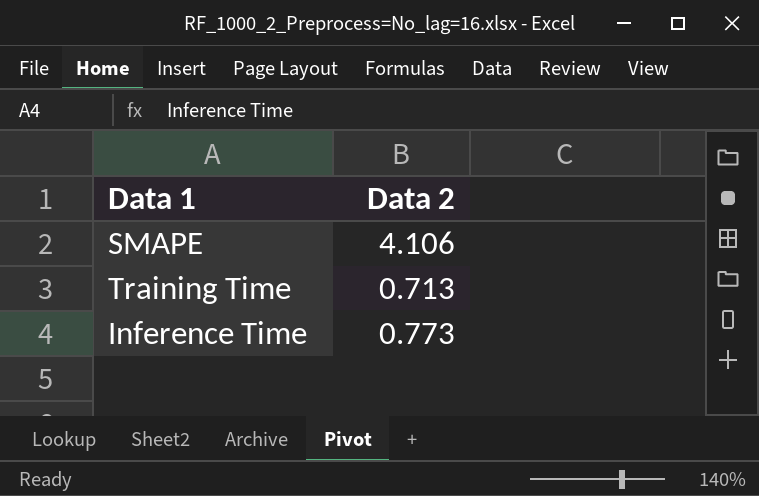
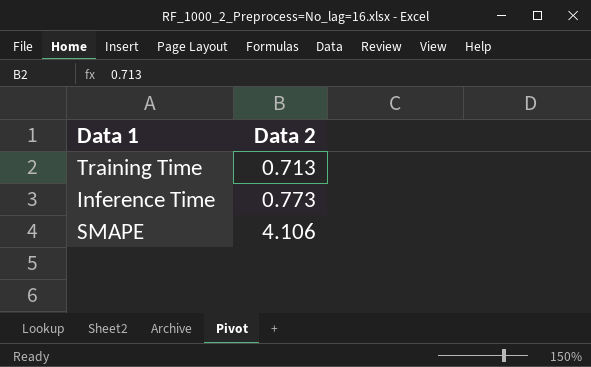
row order: none -> Data 2 ascending

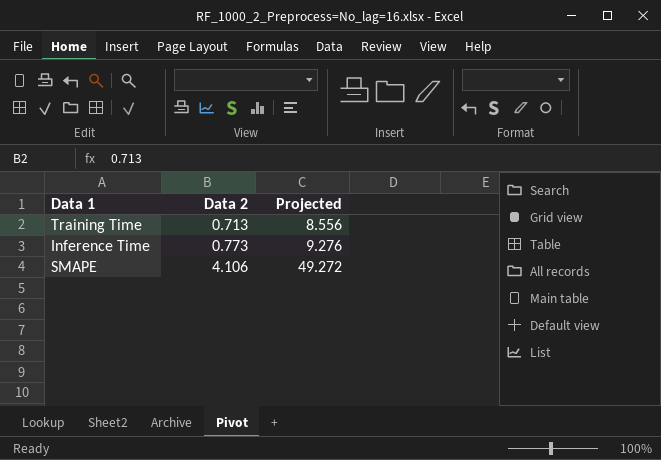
column Projected | formula: none -> [Data 2] * 12

